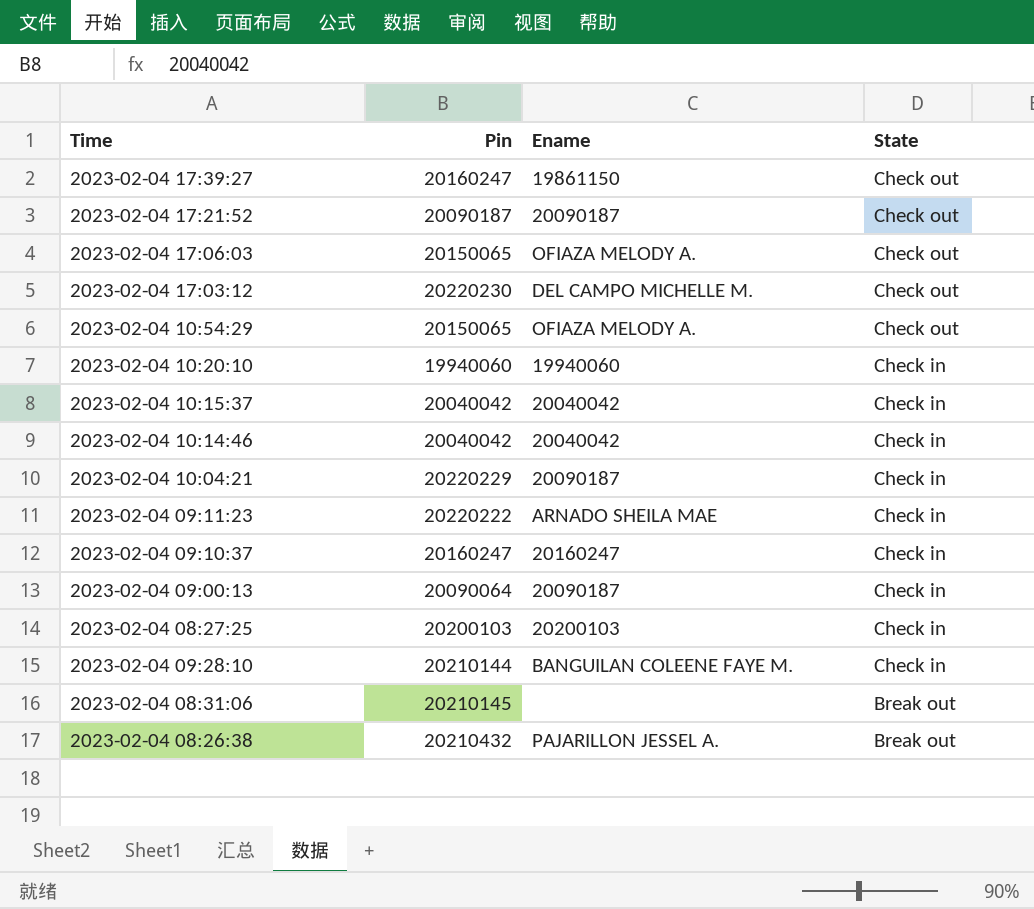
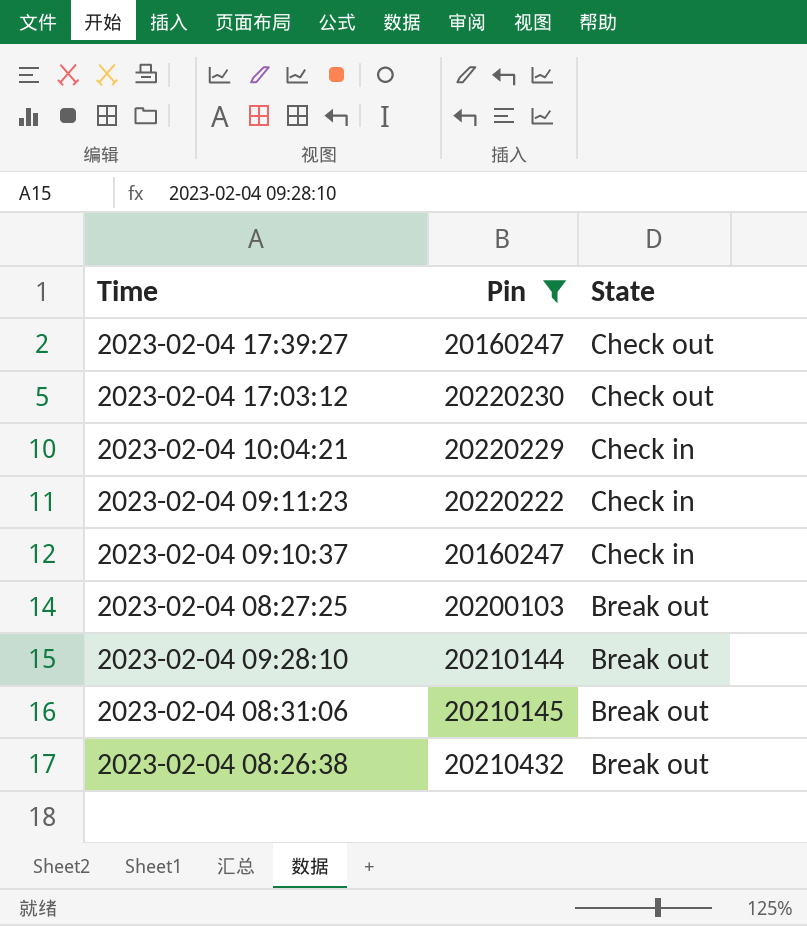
filter: none -> Pin >= 20160247
column Ename | position: 3 -> none
2023-02-04 08:27:25 | State: Check in -> Break out
2023-02-04 09:28:10 | State: Check in -> Break out

